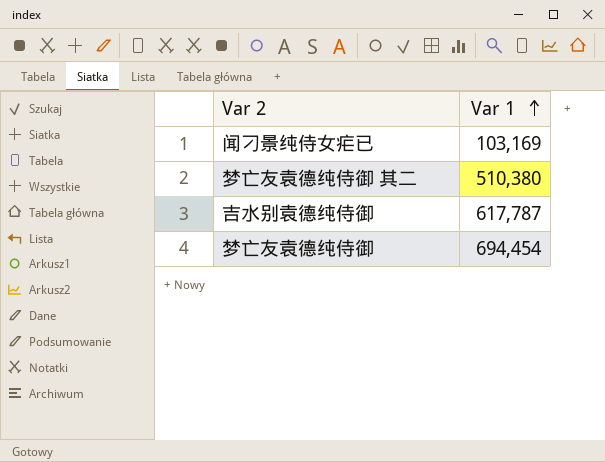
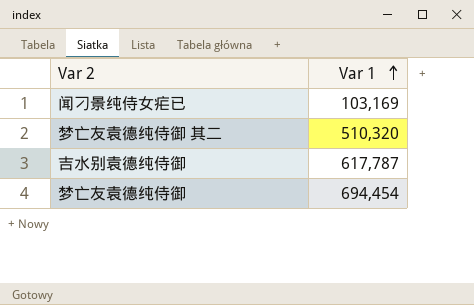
梦亡友袁德纯侍御 其二 | Var 1: 510,380 -> 510,320

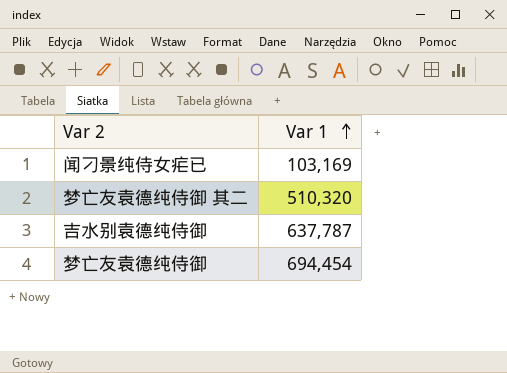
吉水别袁德纯侍御 | Var 1: 617,787 -> 637,787

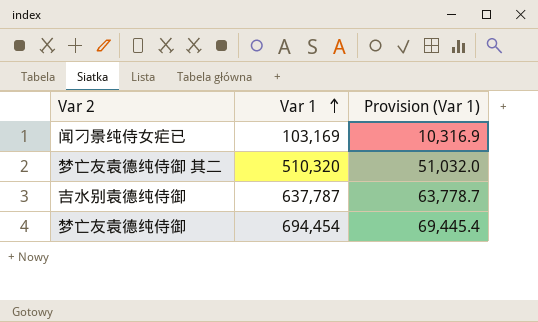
column Provision (Var 1) | formula: none -> [Var 1] * 0.1

